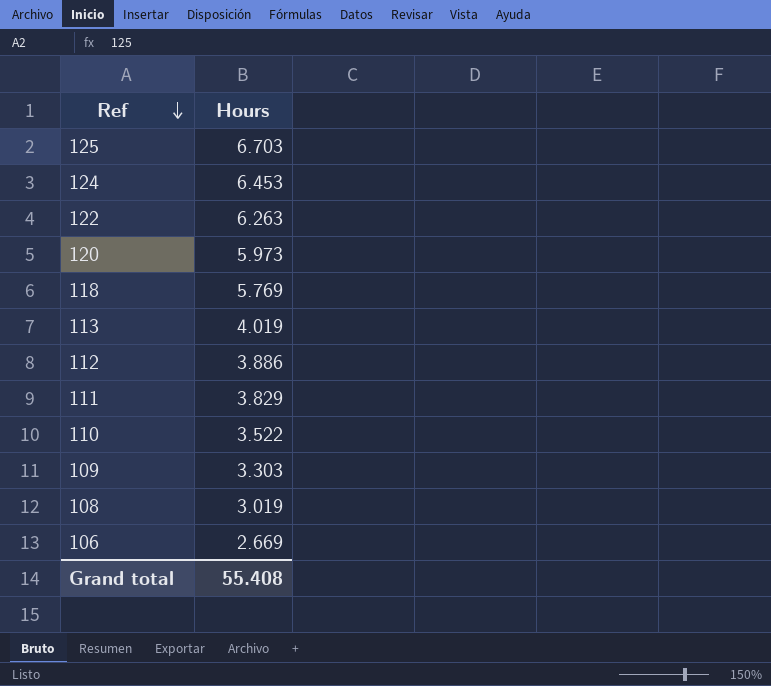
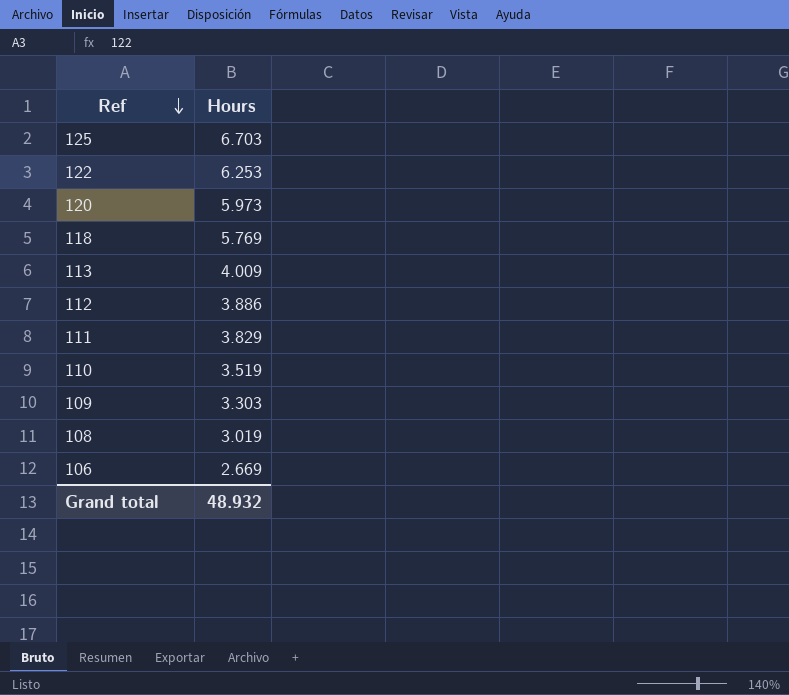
row 124: 6.453 -> none
122 | Hours: 6.263 -> 6.253
113 | Hours: 4.019 -> 4.009
110 | Hours: 3.522 -> 3.519
Grand total | Hours: 55.408 -> 48.932

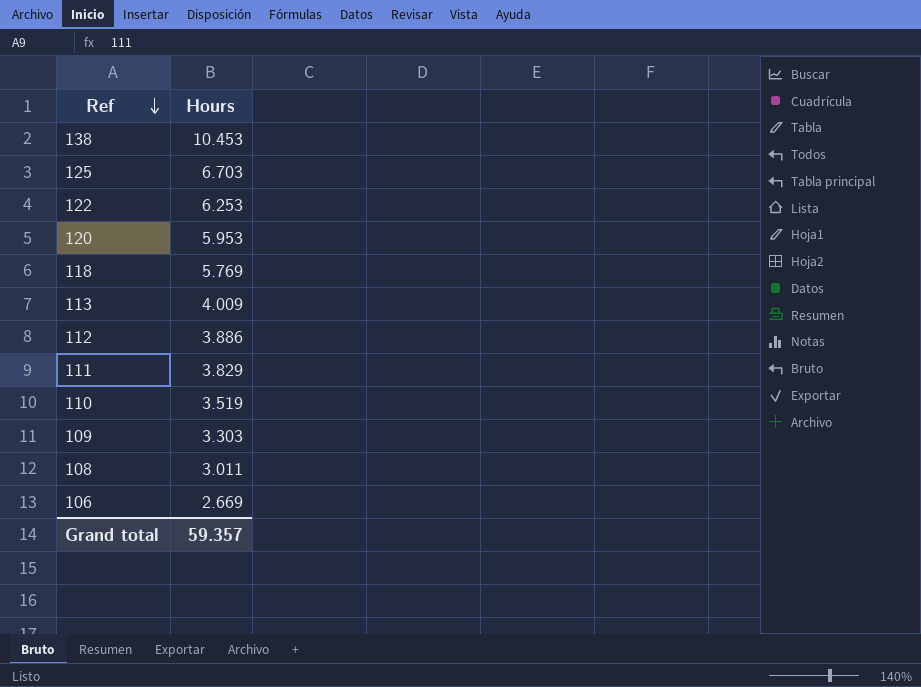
row 138: none -> 10.453
120 | Hours: 5.973 -> 5.953
108 | Hours: 3.019 -> 3.011
Grand total | Hours: 48.932 -> 59.357

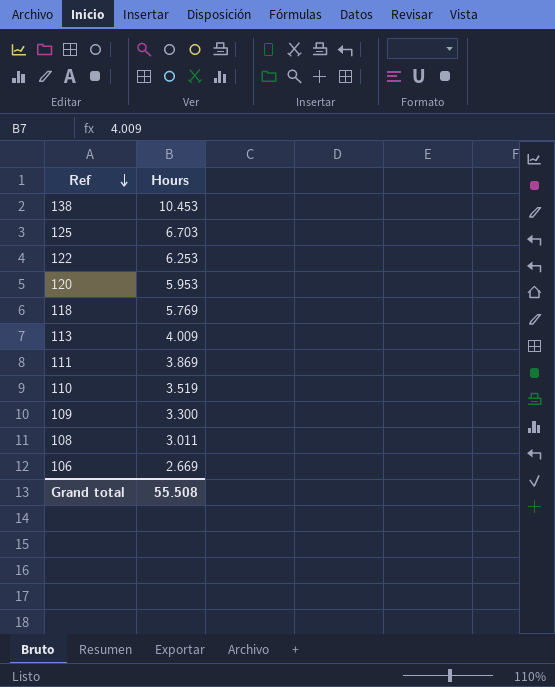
row 112: 3.886 -> none
111 | Hours: 3.829 -> 3.869
109 | Hours: 3.303 -> 3.300
Grand total | Hours: 59.357 -> 55.508

